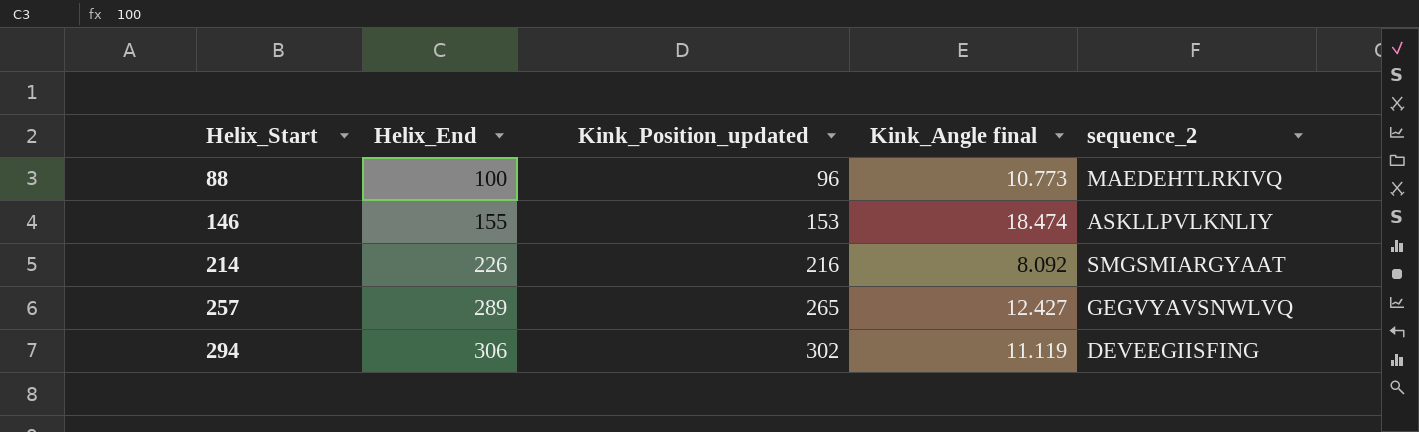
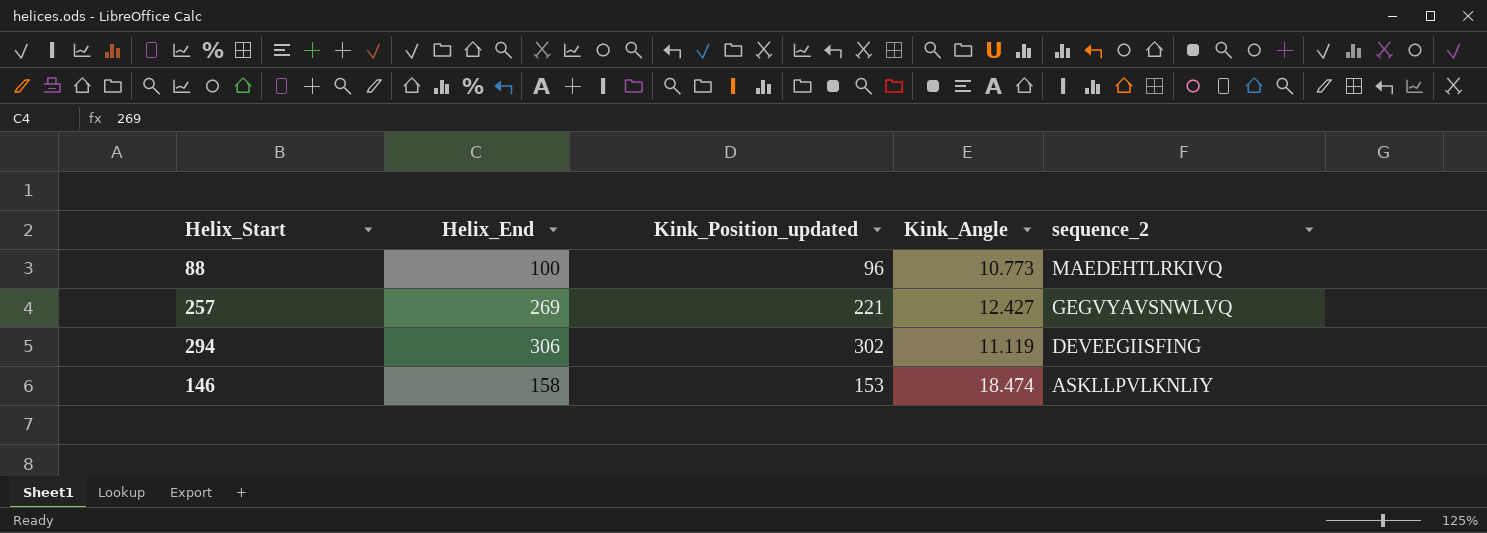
row order: Helix_Start ascending -> sequence_2 descending
column name: Kink_Angle final -> Kink_Angle
row 214: 226 | 216 | 8.092 | SMGSMIARGYAAT -> none
257 | Helix_End: 289 -> 269
257 | Kink_Position_updated: 265 -> 221
146 | Helix_End: 155 -> 158

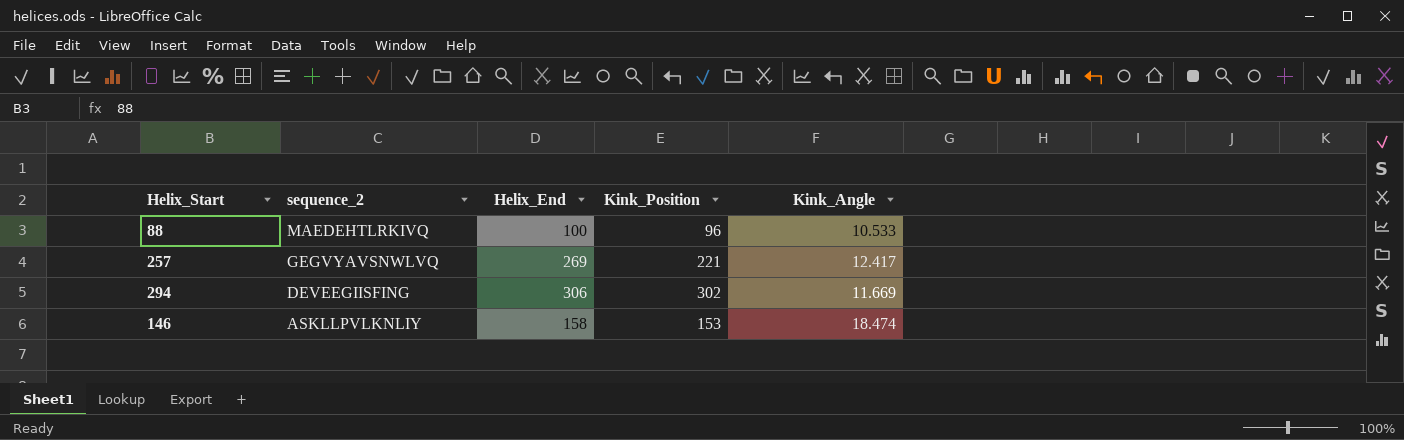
column sequence_2 | position: 5 -> 2
column name: Kink_Position_updated -> Kink_Position
88 | Kink_Angle: 10.773 -> 10.533
257 | Kink_Angle: 12.427 -> 12.417
294 | Kink_Angle: 11.119 -> 11.669

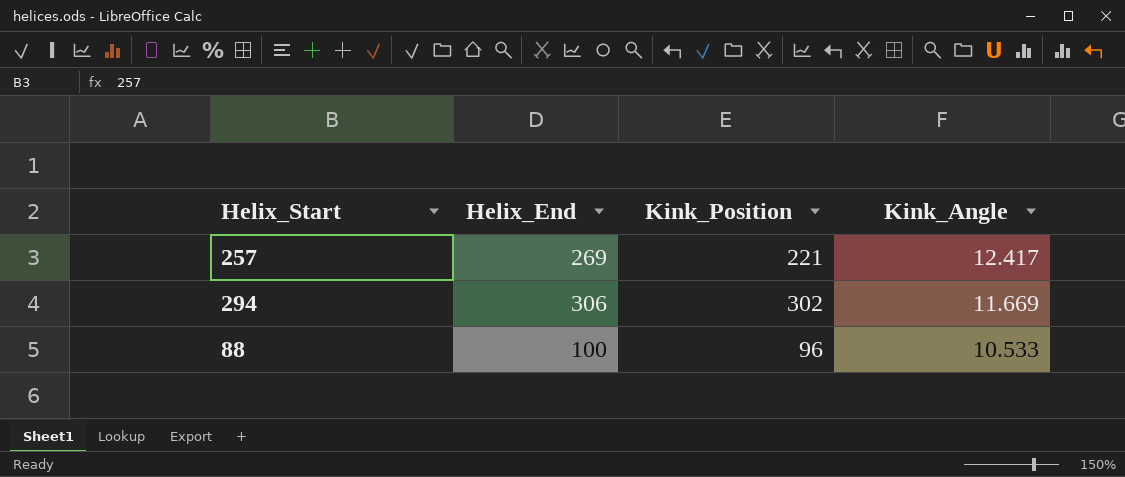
row order: sequence_2 descending -> Kink_Angle descending
column sequence_2 | position: 2 -> none
row 146: ASKLLPVLKNLIY | 158 | 153 | 18.474 -> none

